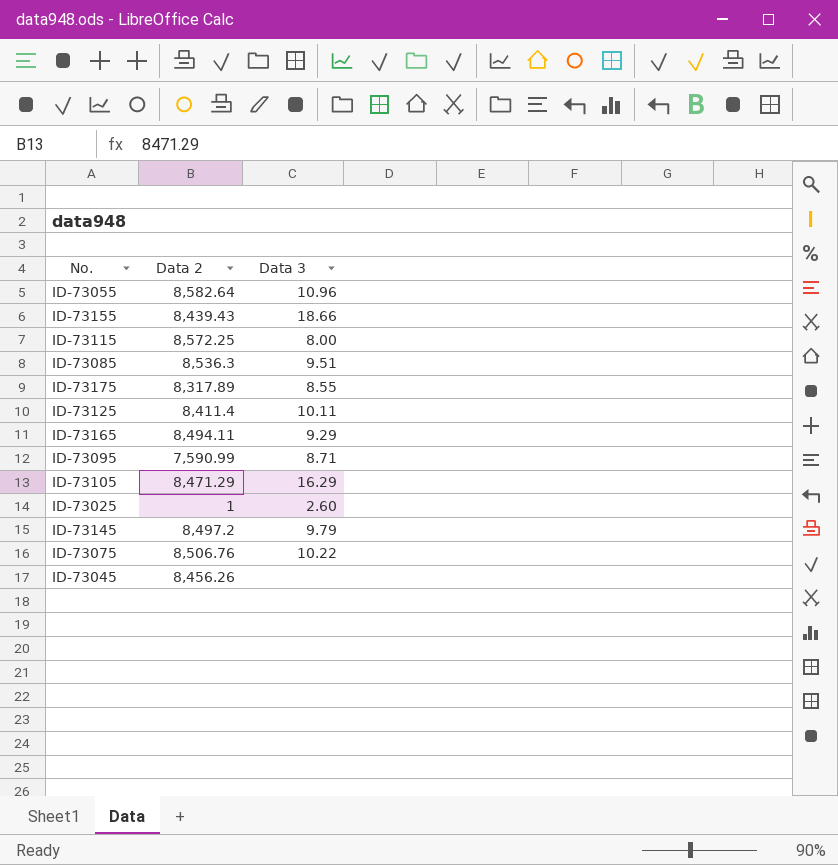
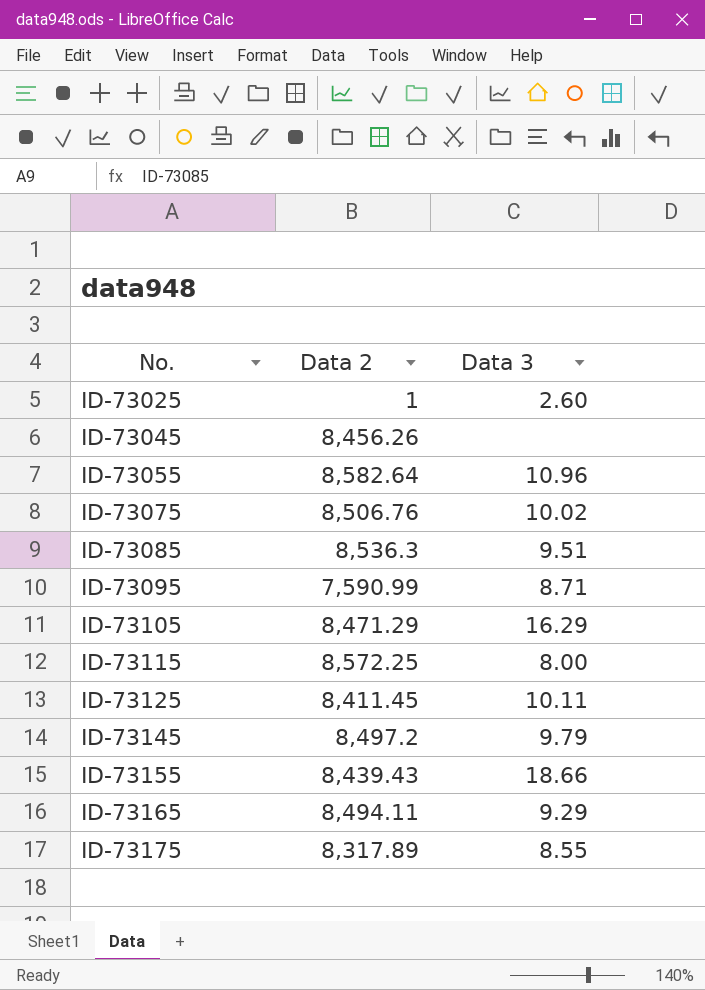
row order: none -> No. ascending
ID-73075 | Data 3: 10.22 -> 10.02
ID-73125 | Data 2: 8,411.4 -> 8,411.45

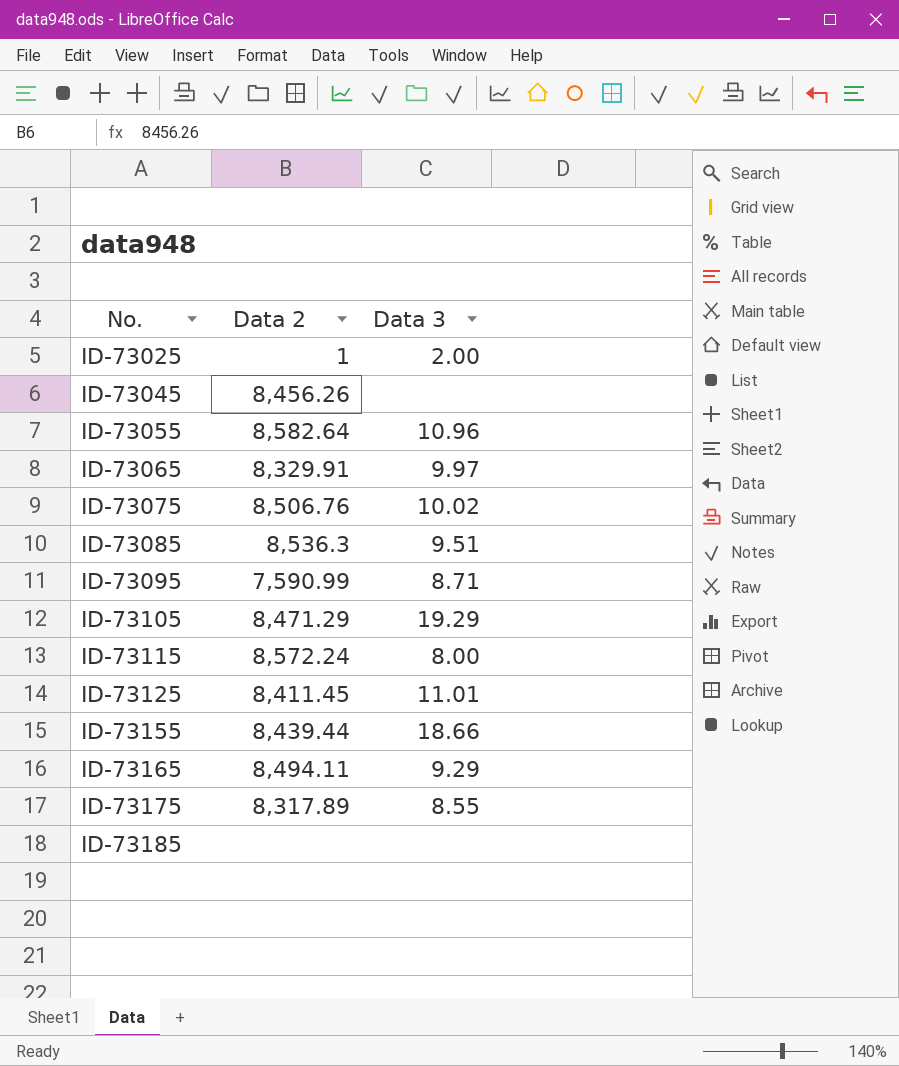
row ID-73145: 8,497.2 | 9.79 -> none
ID-73025 | Data 3: 2.60 -> 2.00
row ID-73065: none -> 8,329.91 | 9.97
ID-73105 | Data 3: 16.29 -> 19.29
ID-73115 | Data 2: 8,572.25 -> 8,572.24
ID-73125 | Data 3: 10.11 -> 11.01
ID-73155 | Data 2: 8,439.43 -> 8,439.44
row ID-73185: none -> none | none

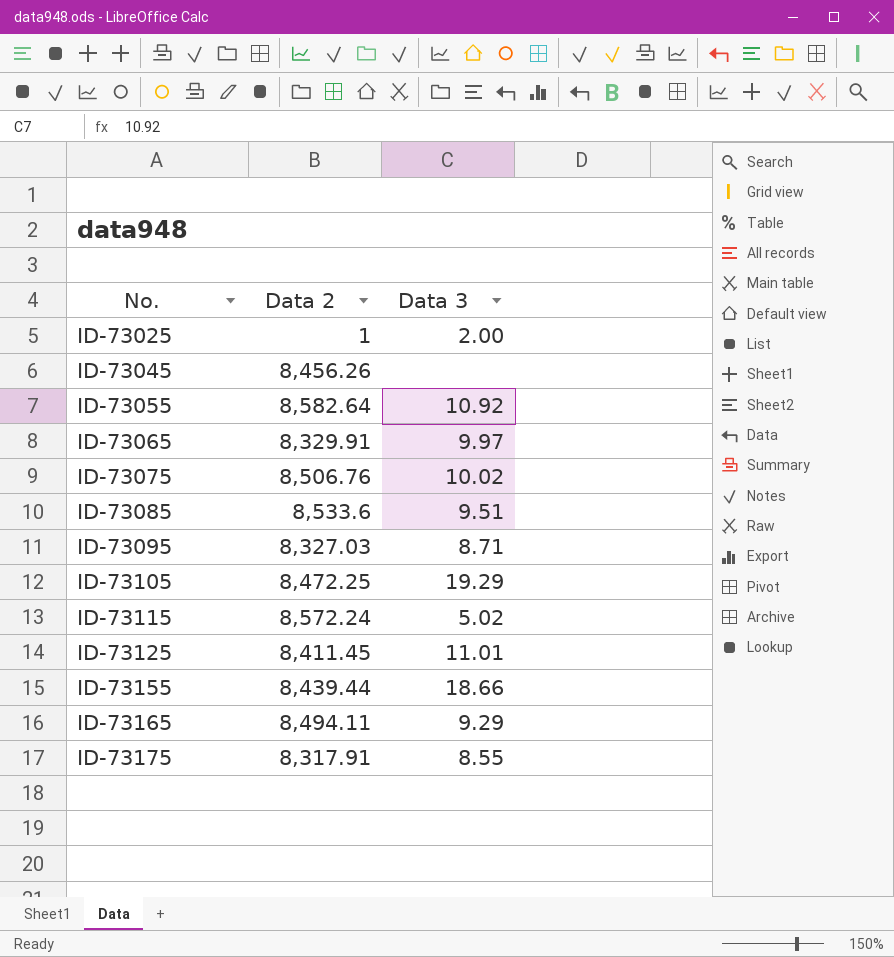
row ID-73185: none | none -> none
ID-73055 | Data 3: 10.96 -> 10.92
ID-73085 | Data 2: 8,536.3 -> 8,533.6
ID-73095 | Data 2: 7,590.99 -> 8,327.03
ID-73105 | Data 2: 8,471.29 -> 8,472.25
ID-73115 | Data 3: 8.00 -> 5.02
ID-73175 | Data 2: 8,317.89 -> 8,317.91

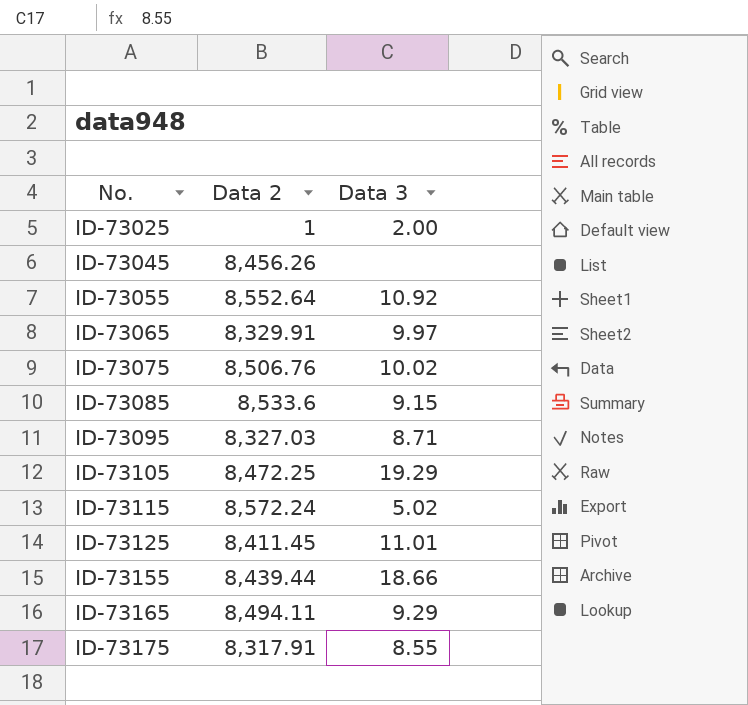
ID-73055 | Data 2: 8,582.64 -> 8,552.64
ID-73085 | Data 3: 9.51 -> 9.15

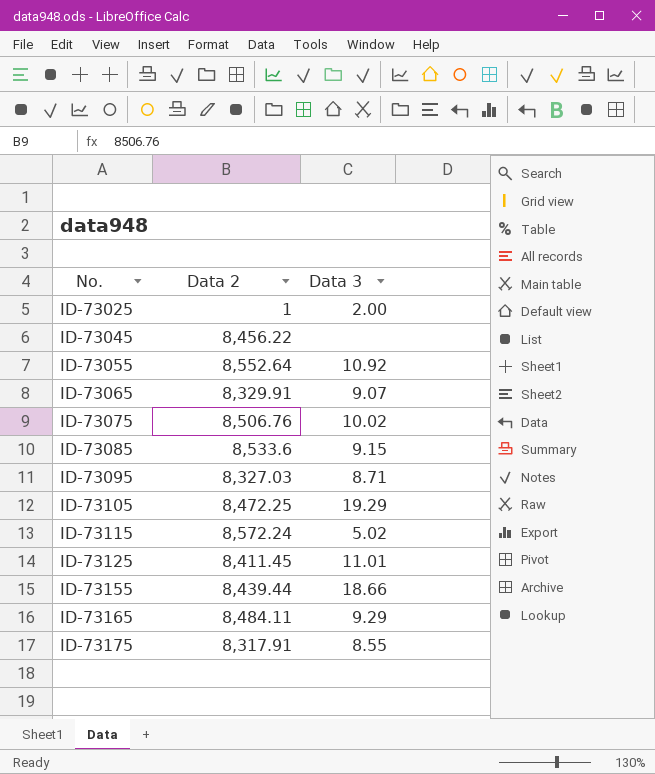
ID-73045 | Data 2: 8,456.26 -> 8,456.22
ID-73065 | Data 3: 9.97 -> 9.07
ID-73165 | Data 2: 8,494.11 -> 8,484.11

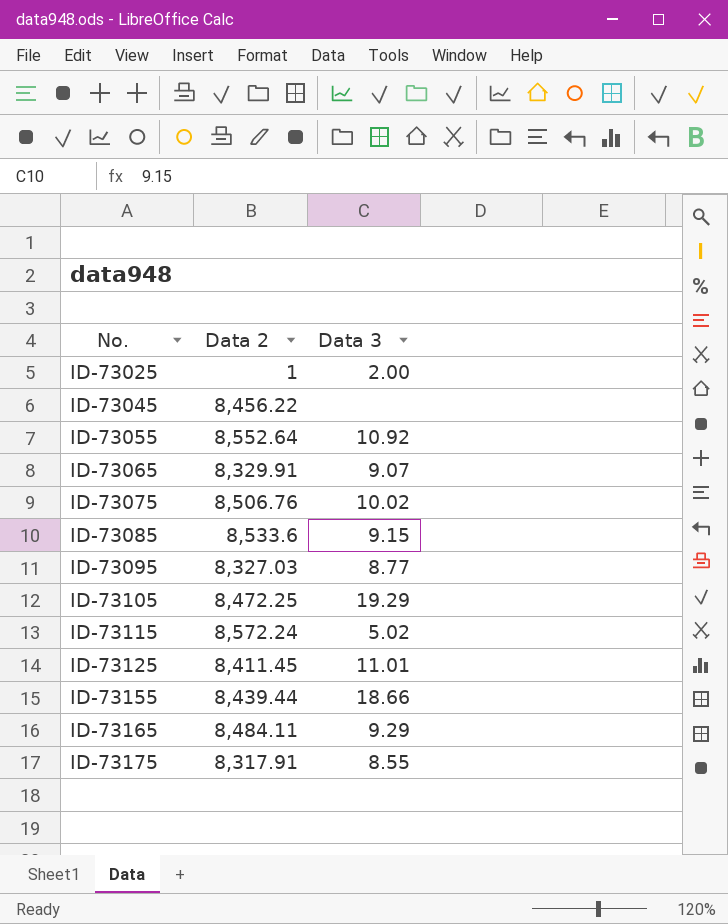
ID-73095 | Data 3: 8.71 -> 8.77

